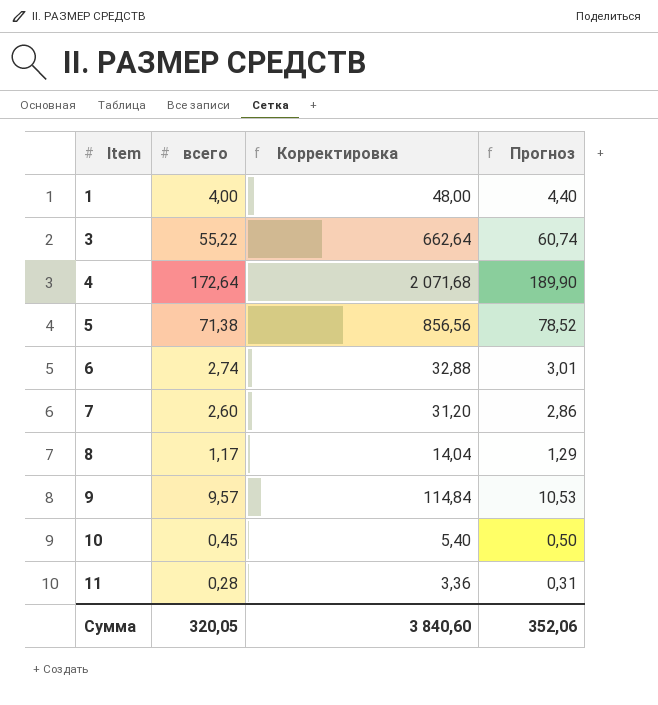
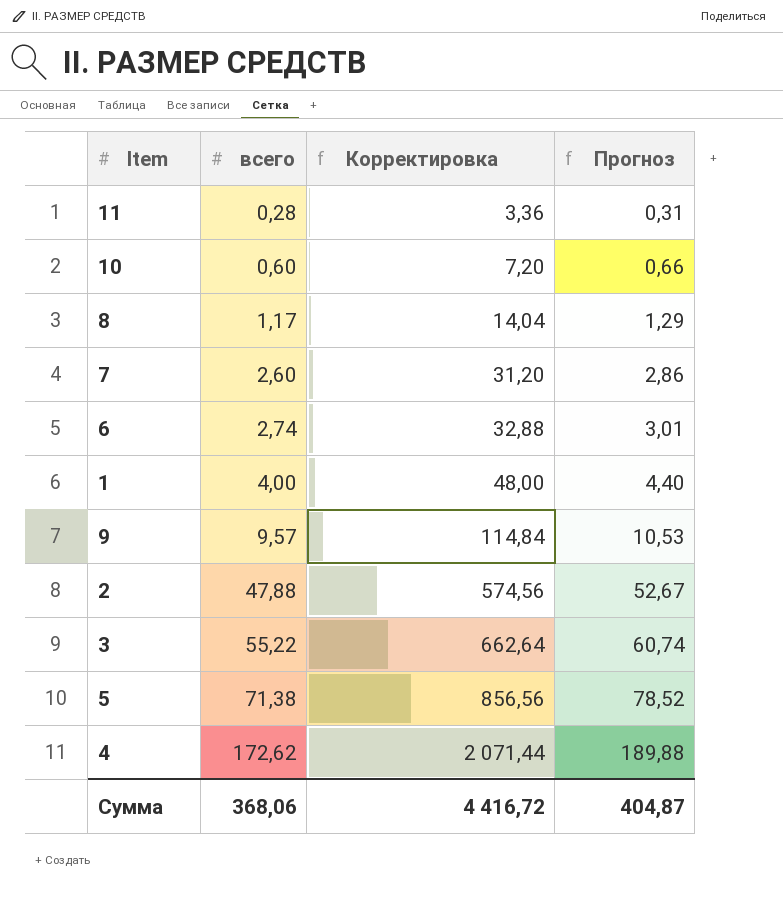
row order: Item ascending -> всего ascending
10 | всего: 0,45 -> 0,60
10 | Корректировка: 5,40 -> 7,20
10 | Прогноз: 0,50 -> 0,66
row 2: none -> 47,88 | 574,56 | 52,67
4 | всего: 172,64 -> 172,62
4 | Корректировка: 2 071,68 -> 2 071,44
4 | Прогноз: 189,90 -> 189,88
Сумма | всего: 320,05 -> 368,06
Сумма | Корректировка: 3 840,60 -> 4 416,72
Сумма | Прогноз: 352,06 -> 404,87

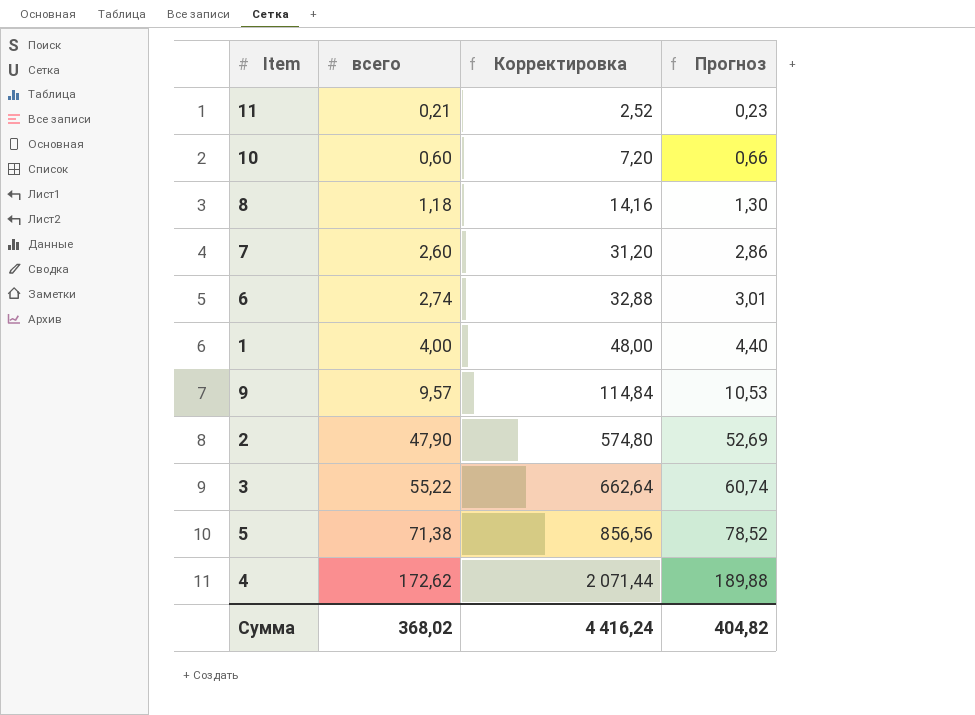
11 | всего: 0,28 -> 0,21
11 | Корректировка: 3,36 -> 2,52
11 | Прогноз: 0,31 -> 0,23
8 | всего: 1,17 -> 1,18
8 | Корректировка: 14,04 -> 14,16
8 | Прогноз: 1,29 -> 1,30
2 | всего: 47,88 -> 47,90
2 | Корректировка: 574,56 -> 574,80
2 | Прогноз: 52,67 -> 52,69
Сумма | всего: 368,06 -> 368,02
Сумма | Корректировка: 4 416,72 -> 4 416,24
Сумма | Прогноз: 404,87 -> 404,82

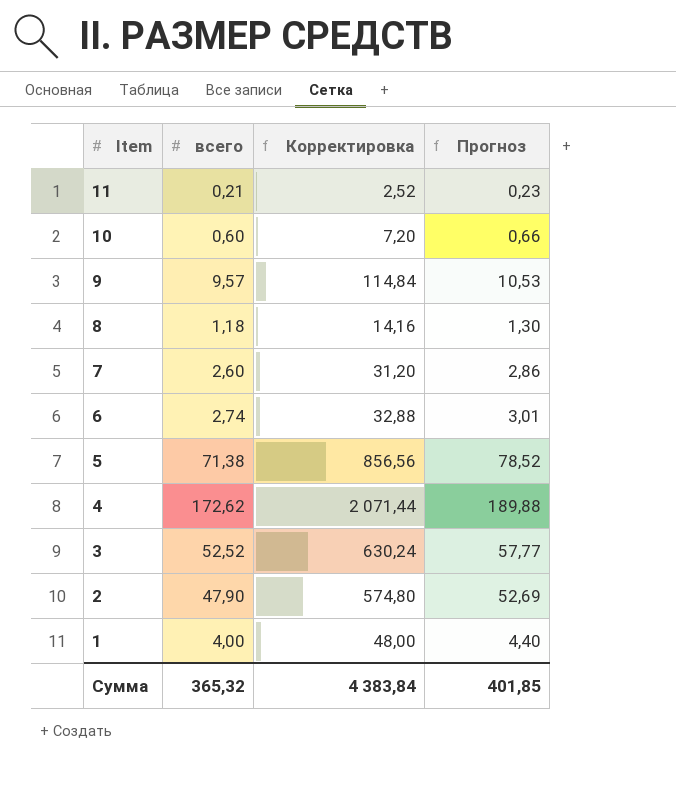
row order: всего ascending -> Item descending
3 | всего: 55,22 -> 52,52
3 | Корректировка: 662,64 -> 630,24
3 | Прогноз: 60,74 -> 57,77
Сумма | всего: 368,02 -> 365,32
Сумма | Корректировка: 4 416,24 -> 4 383,84
Сумма | Прогноз: 404,82 -> 401,85

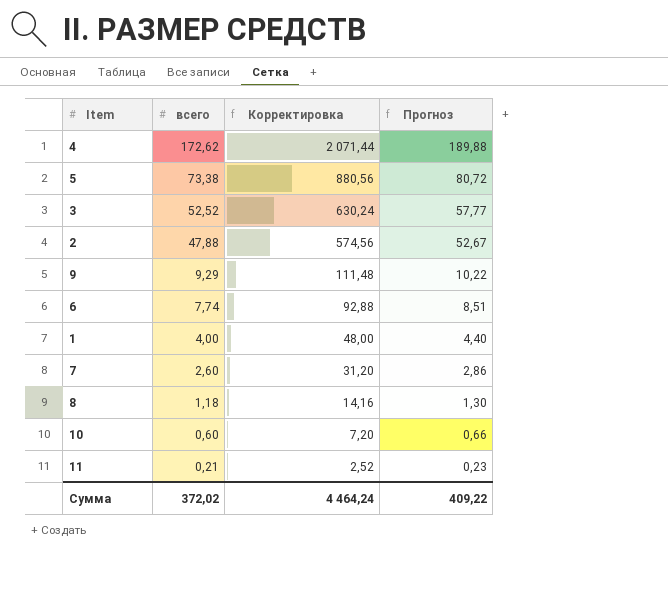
row order: Item descending -> всего descending
5 | всего: 71,38 -> 73,38
5 | Корректировка: 856,56 -> 880,56
5 | Прогноз: 78,52 -> 80,72
2 | всего: 47,90 -> 47,88
2 | Корректировка: 574,80 -> 574,56
2 | Прогноз: 52,69 -> 52,67
9 | всего: 9,57 -> 9,29
9 | Корректировка: 114,84 -> 111,48
9 | Прогноз: 10,53 -> 10,22
6 | всего: 2,74 -> 7,74
6 | Корректировка: 32,88 -> 92,88
6 | Прогноз: 3,01 -> 8,51
Сумма | всего: 365,32 -> 372,02
Сумма | Корректировка: 4 383,84 -> 4 464,24
Сумма | Прогноз: 401,85 -> 409,22

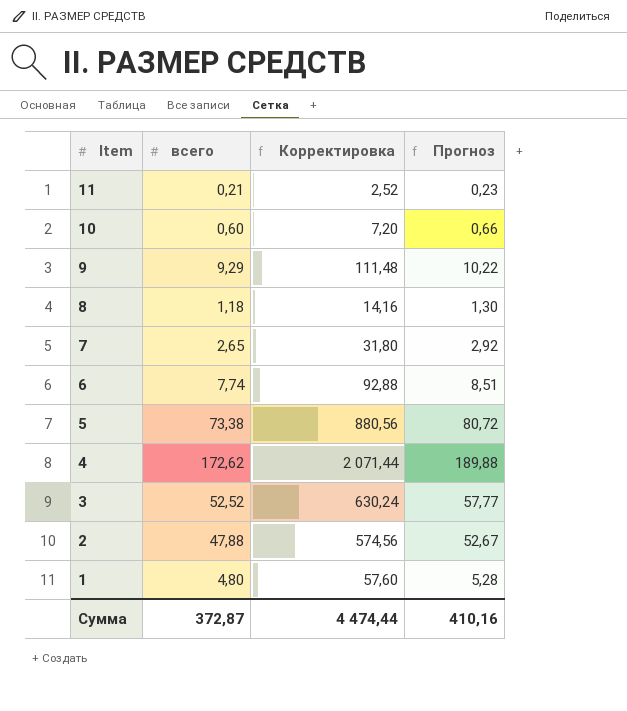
row order: всего descending -> Item descending
7 | всего: 2,60 -> 2,65
7 | Корректировка: 31,20 -> 31,80
7 | Прогноз: 2,86 -> 2,92
1 | всего: 4,00 -> 4,80
1 | Корректировка: 48,00 -> 57,60
1 | Прогноз: 4,40 -> 5,28
Сумма | всего: 372,02 -> 372,87
Сумма | Корректировка: 4 464,24 -> 4 474,44
Сумма | Прогноз: 409,22 -> 410,16

